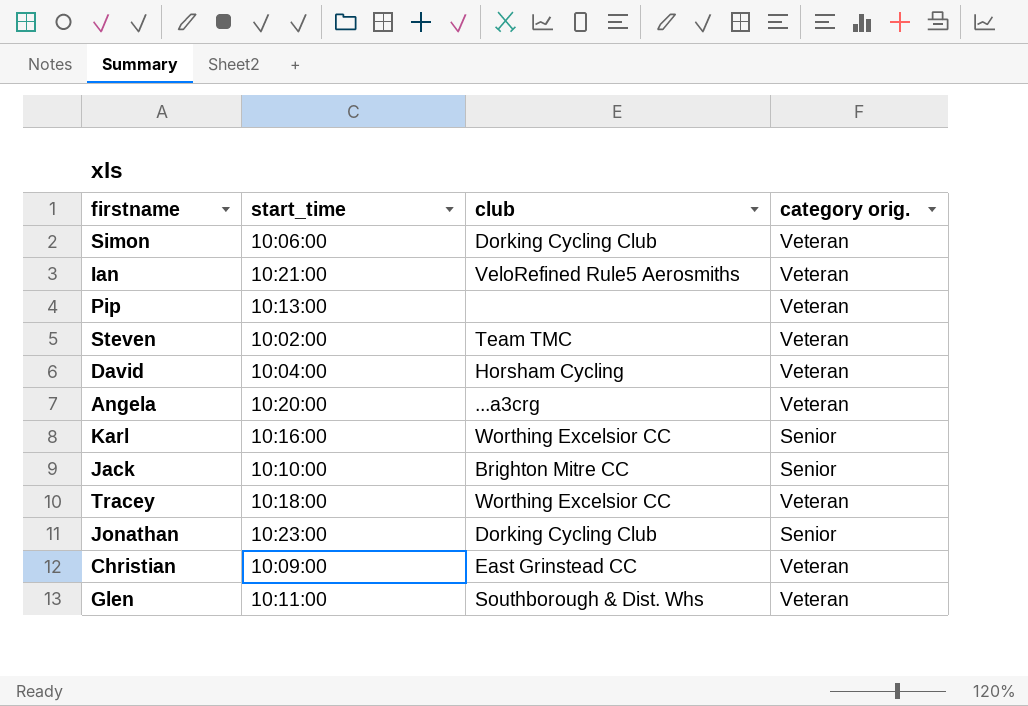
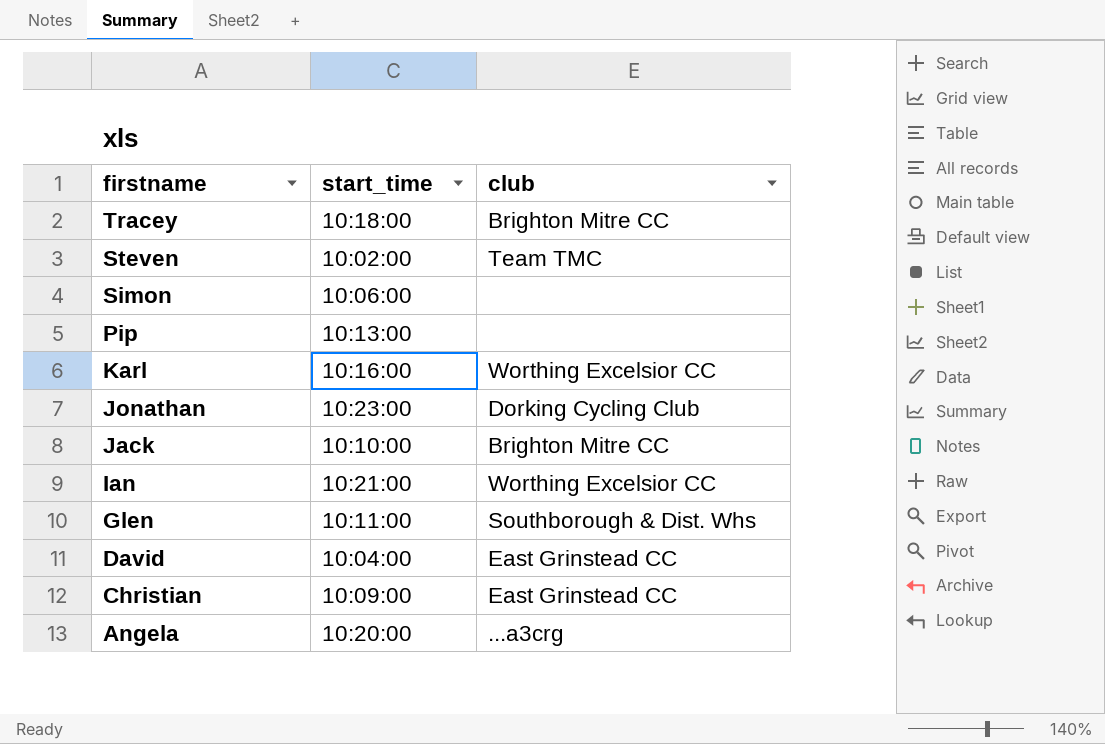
row order: none -> firstname descending
column category orig. | position: 4 -> none
Tracey | club: Worthing Excelsior CC -> Brighton Mitre CC
Simon | club: Dorking Cycling Club -> none
Ian | club: VeloRefined Rule5 Aerosmiths -> Worthing Excelsior CC
David | club: Horsham Cycling -> East Grinstead CC

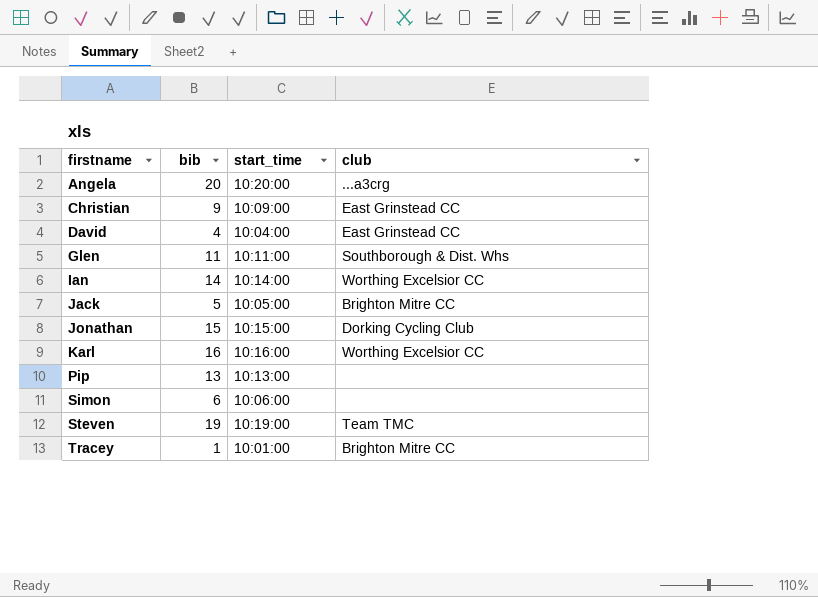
row order: firstname descending -> firstname ascending
column bib | position: none -> 2
Ian | start_time: 10:21:00 -> 10:14:00
Jack | start_time: 10:10:00 -> 10:05:00
Jonathan | start_time: 10:23:00 -> 10:15:00
Steven | start_time: 10:02:00 -> 10:19:00
Tracey | start_time: 10:18:00 -> 10:01:00

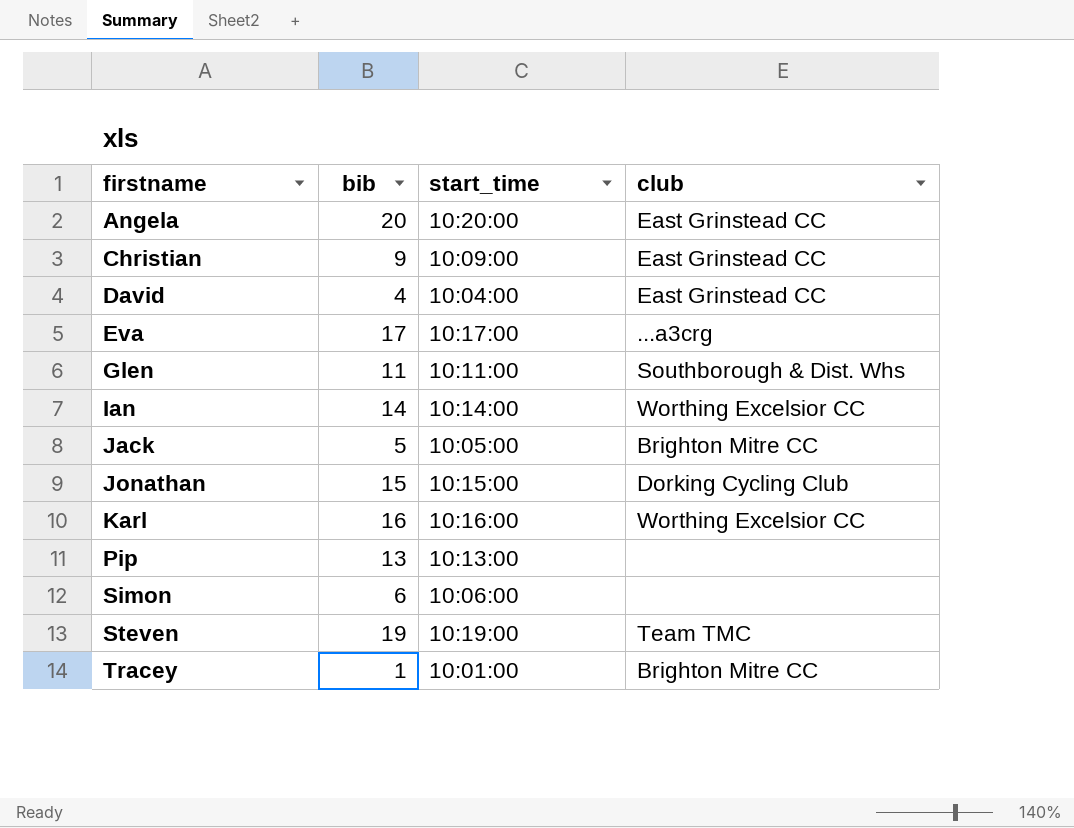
Angela | club: ...a3crg -> East Grinstead CC
row Eva: none -> 17 | 10:17:00 | ...a3crg

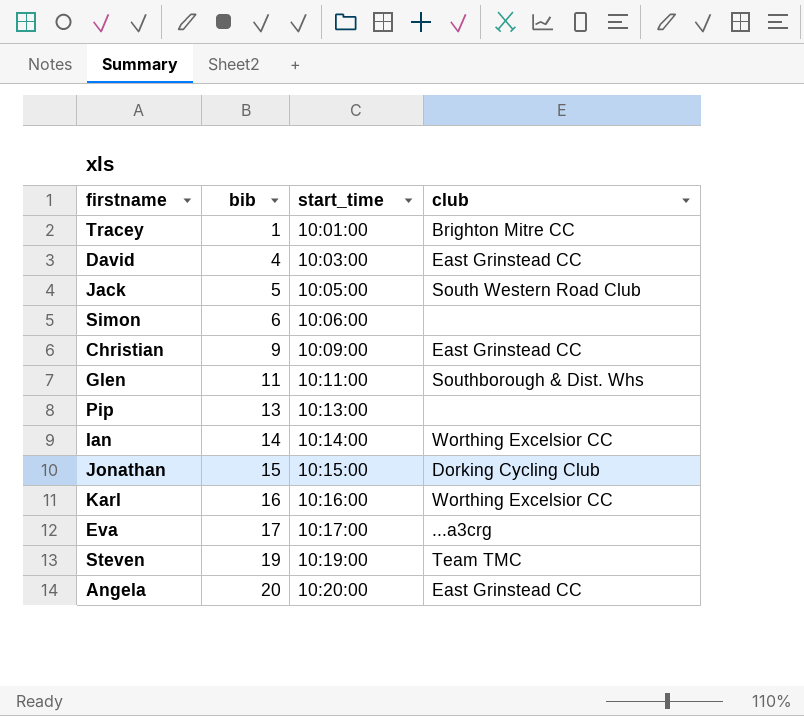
row order: firstname ascending -> bib ascending
David | start_time: 10:04:00 -> 10:03:00
Jack | club: Brighton Mitre CC -> South Western Road Club

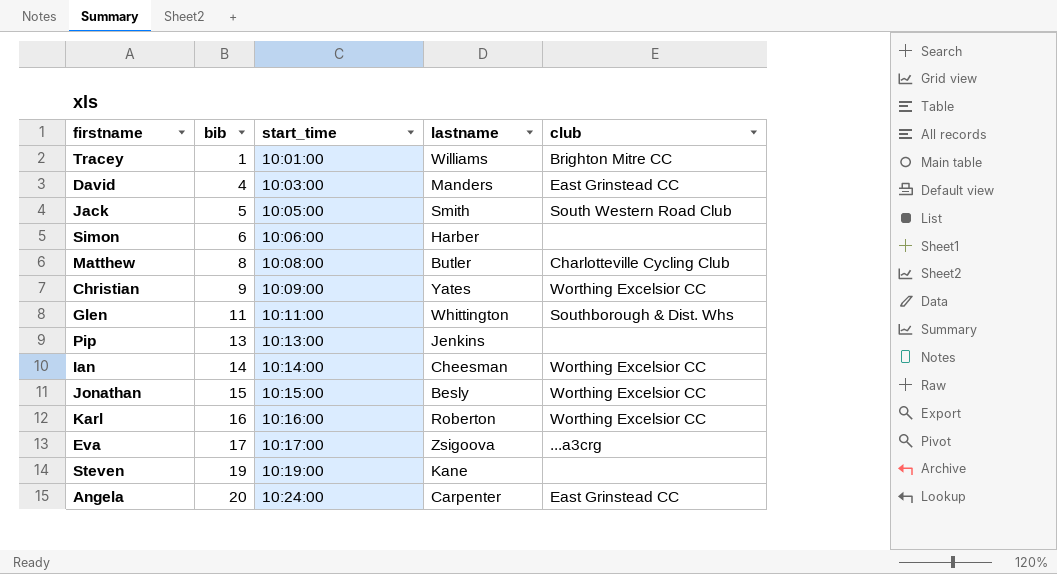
column lastname | position: none -> 4
row Matthew: none -> 8 | 10:08:00 | Butler | Charlotteville Cycling Club
Christian | club: East Grinstead CC -> Worthing Excelsior CC
Jonathan | club: Dorking Cycling Club -> Worthing Excelsior CC
Steven | club: Team TMC -> none
Angela | start_time: 10:20:00 -> 10:24:00

